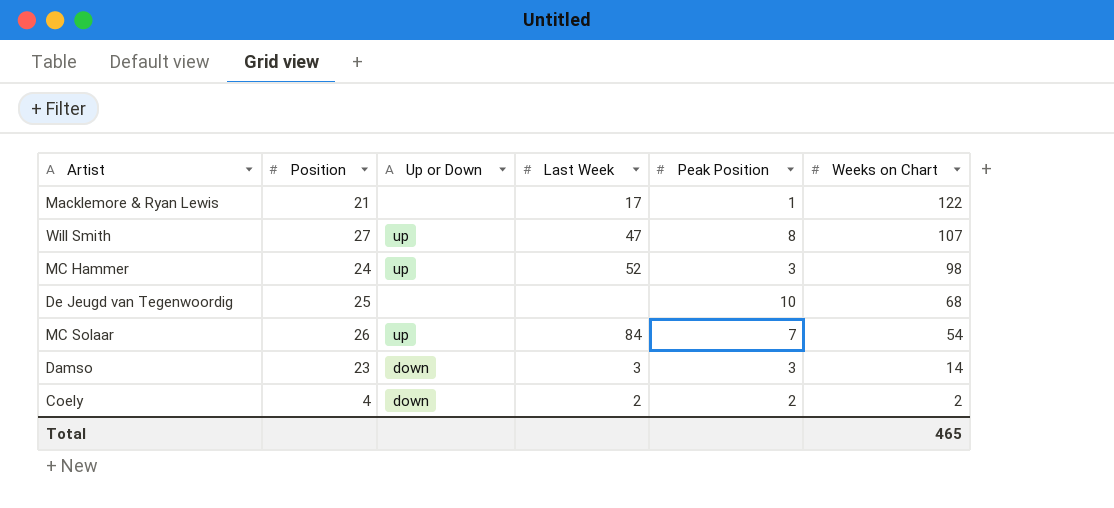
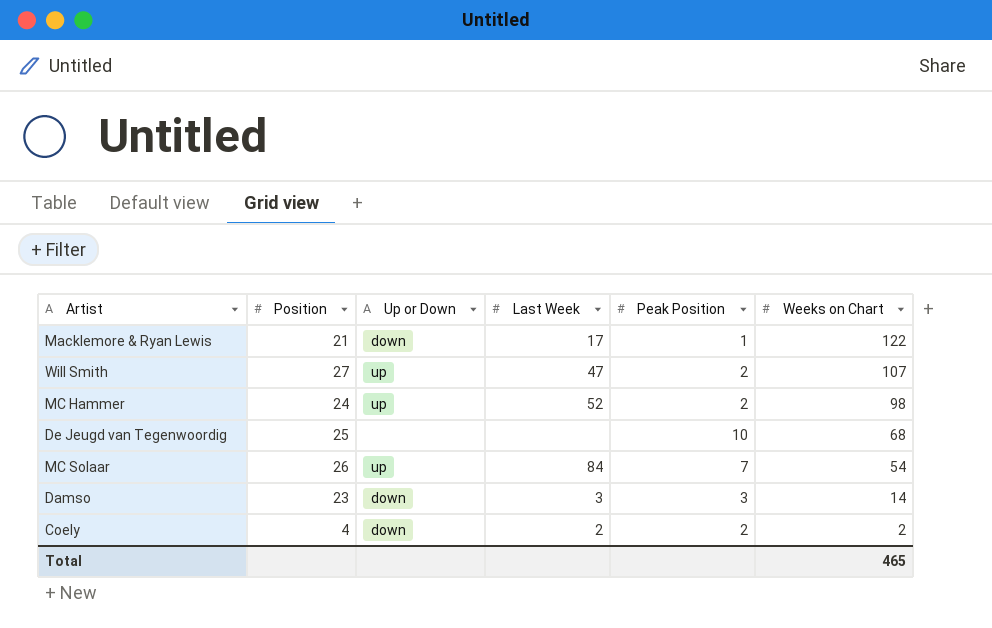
Macklemore & Ryan Lewis | Up or Down: none -> down
Will Smith | Peak Position: 8 -> 2
MC Hammer | Peak Position: 3 -> 2

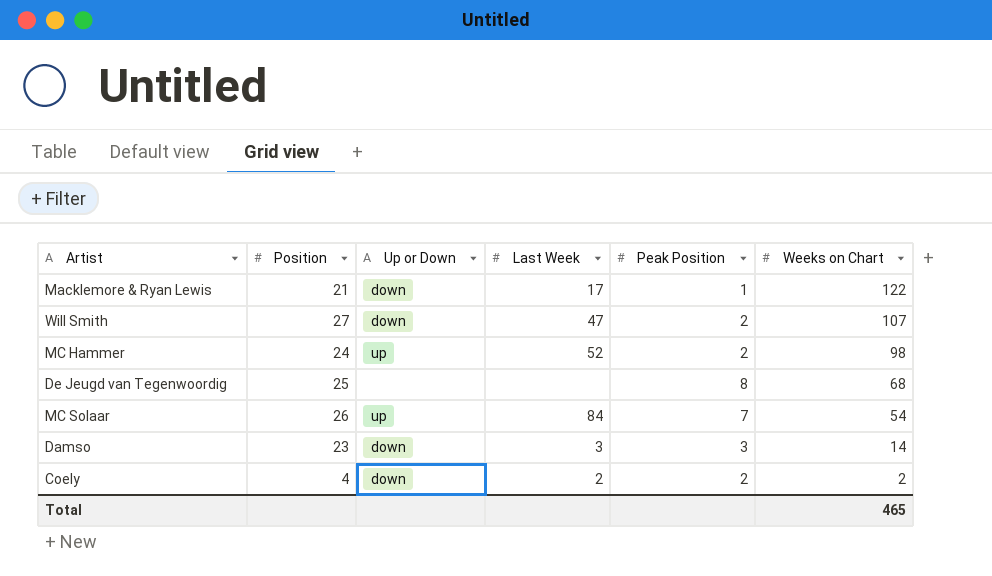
Will Smith | Up or Down: up -> down
De Jeugd van Tegenwoordig | Peak Position: 10 -> 8

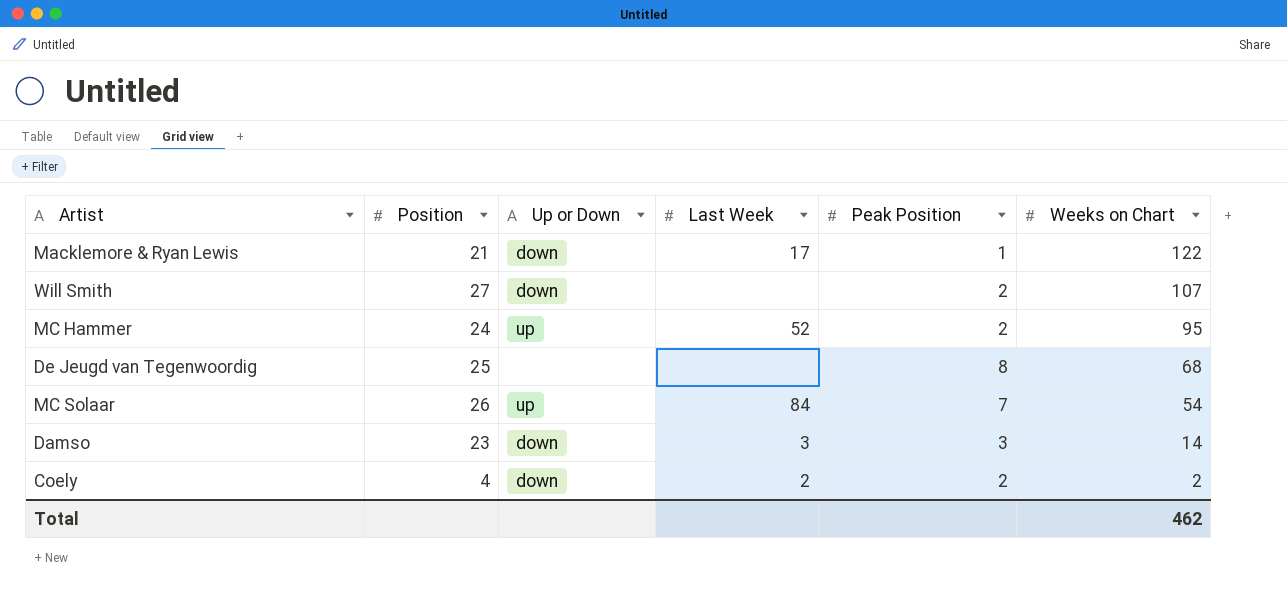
Will Smith | Last Week: 47 -> none
MC Hammer | Weeks on Chart: 98 -> 95
Total | Weeks on Chart: 465 -> 462

